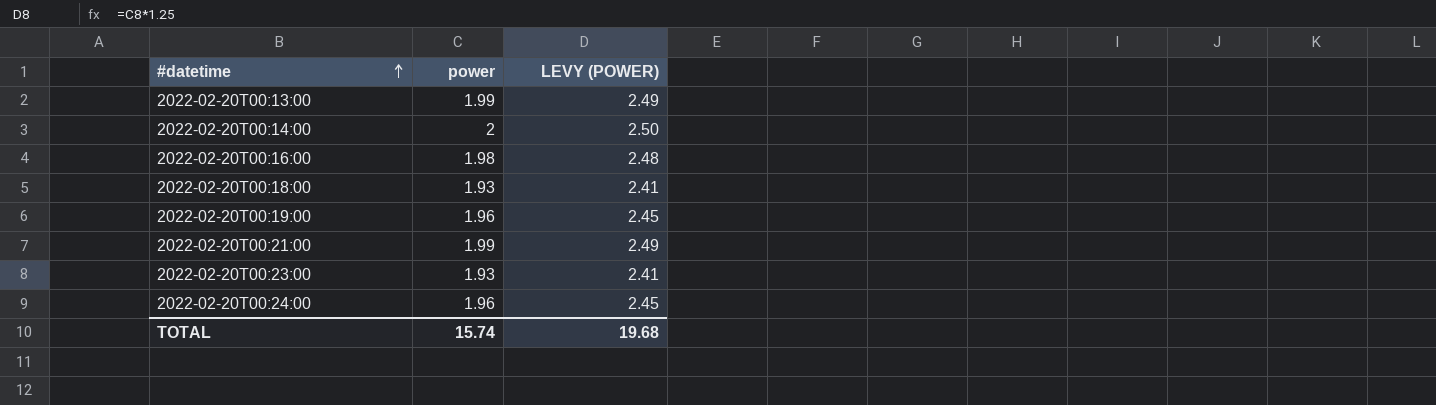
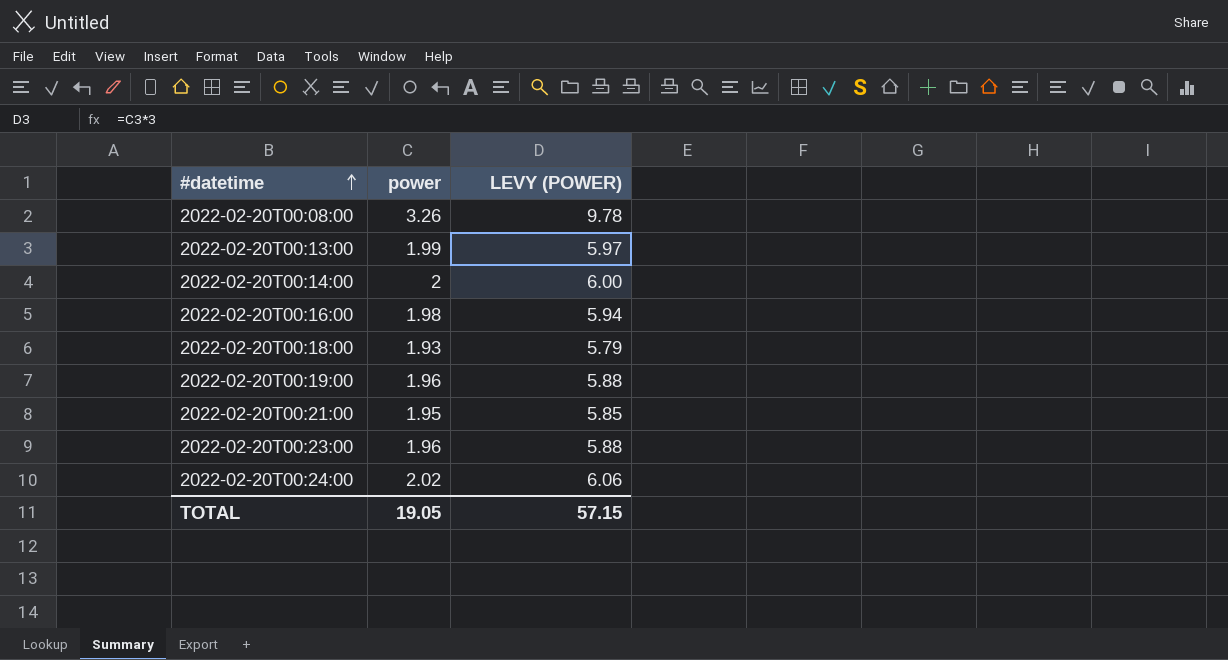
column LEVY (POWER) | formula: [power] * 1.25 -> [power] * 3
row 2022-02-20T00:08:00: none -> 3.26 | 9.78
2022-02-20T00:21:00 | power: 1.99 -> 1.95
2022-02-20T00:23:00 | power: 1.93 -> 1.96
2022-02-20T00:24:00 | power: 1.96 -> 2.02
TOTAL | power: 15.74 -> 19.05
TOTAL | LEVY (POWER): 19.68 -> 57.15

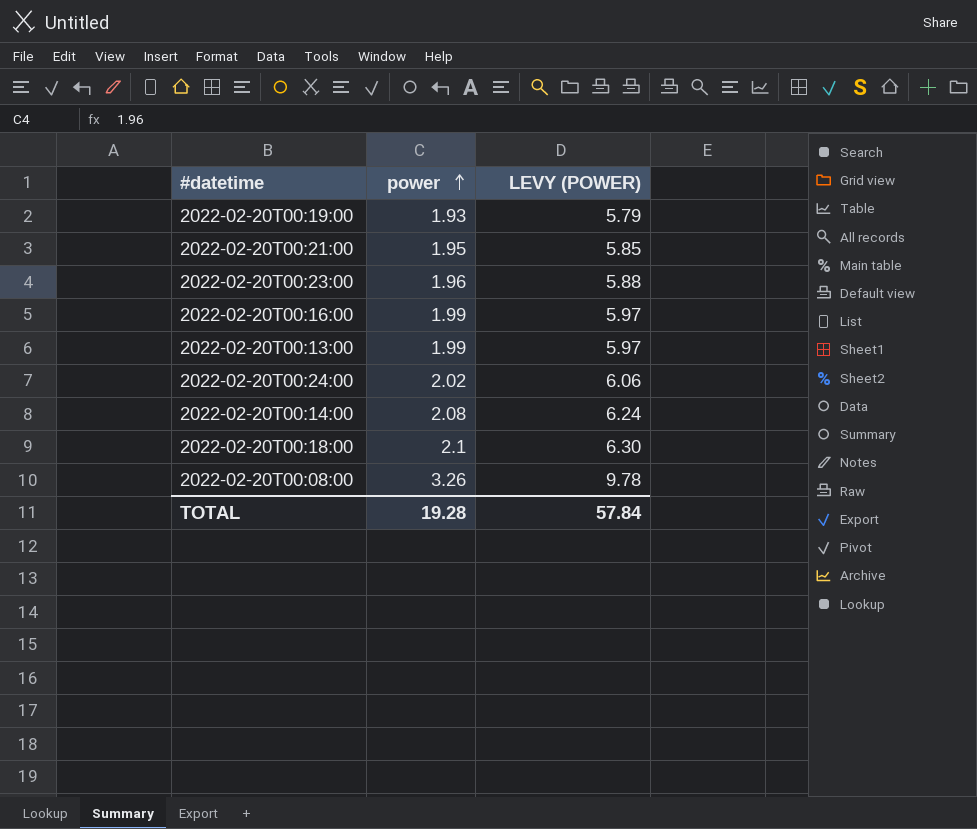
row order: #datetime ascending -> power ascending
2022-02-20T00:19:00 | power: 1.96 -> 1.93
2022-02-20T00:19:00 | LEVY (POWER): 5.88 -> 5.79
2022-02-20T00:16:00 | power: 1.98 -> 1.99
2022-02-20T00:16:00 | LEVY (POWER): 5.94 -> 5.97
2022-02-20T00:14:00 | power: 2 -> 2.08
2022-02-20T00:14:00 | LEVY (POWER): 6.00 -> 6.24
2022-02-20T00:18:00 | power: 1.93 -> 2.1
2022-02-20T00:18:00 | LEVY (POWER): 5.79 -> 6.30
TOTAL | power: 19.05 -> 19.28
TOTAL | LEVY (POWER): 57.15 -> 57.84

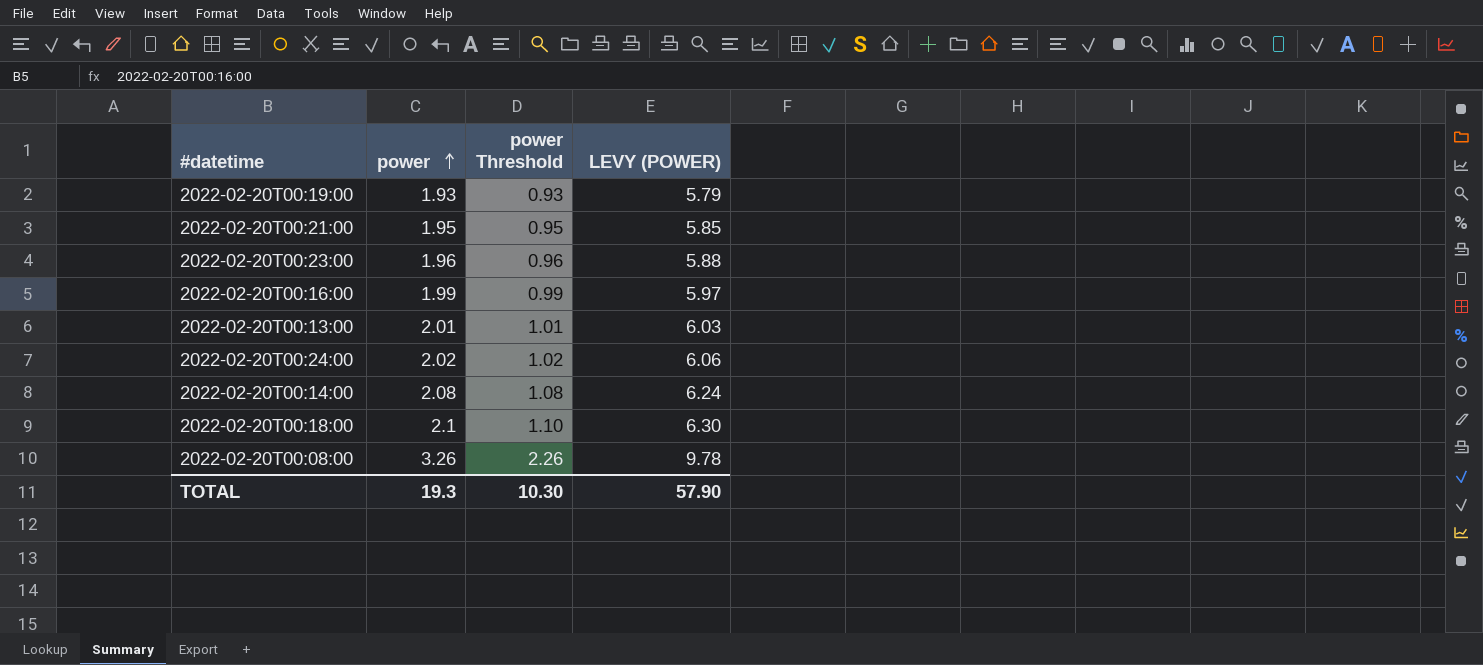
column power Threshold | formula: none -> [power] - 1
2022-02-20T00:13:00 | power: 1.99 -> 2.01
2022-02-20T00:13:00 | LEVY (POWER): 5.97 -> 6.03
TOTAL | power: 19.28 -> 19.3
TOTAL | LEVY (POWER): 57.84 -> 57.90

